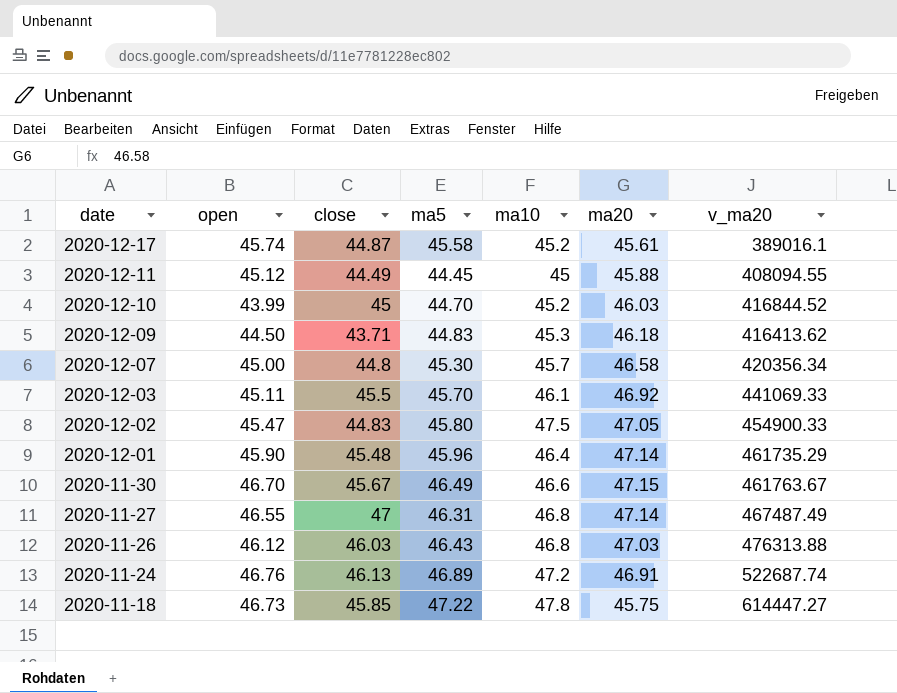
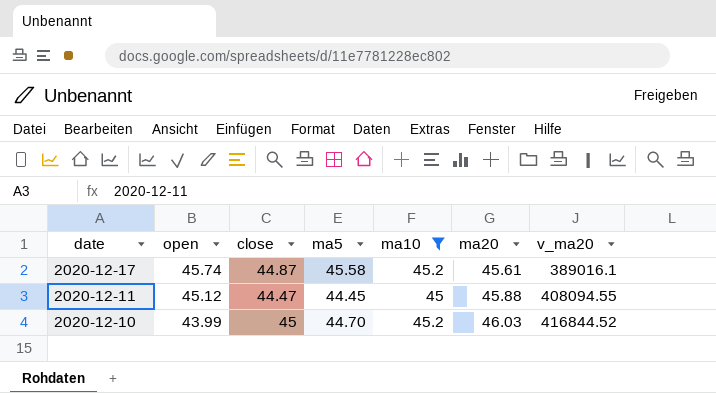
filter: none -> ma10 <= 45.2
2020-12-11 | close: 44.49 -> 44.47

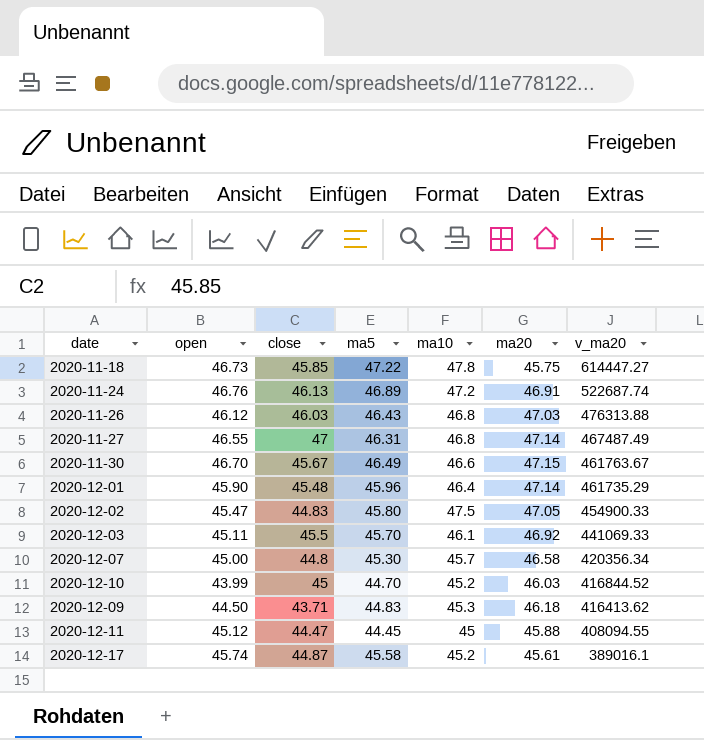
filter: ma10 <= 45.2 -> none
row order: date descending -> v_ma20 descending

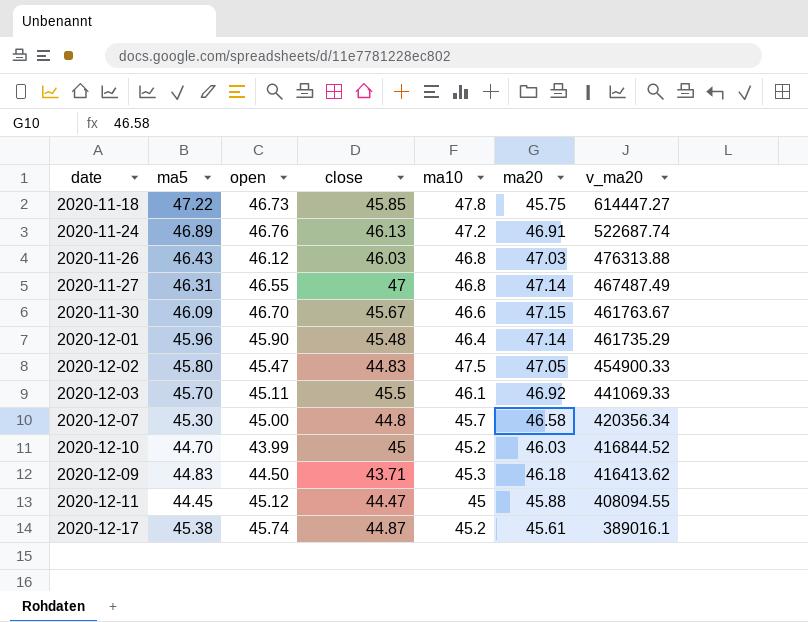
column ma5 | position: 4 -> 2
2020-11-30 | ma5: 46.49 -> 46.09
2020-12-17 | ma5: 45.58 -> 45.38

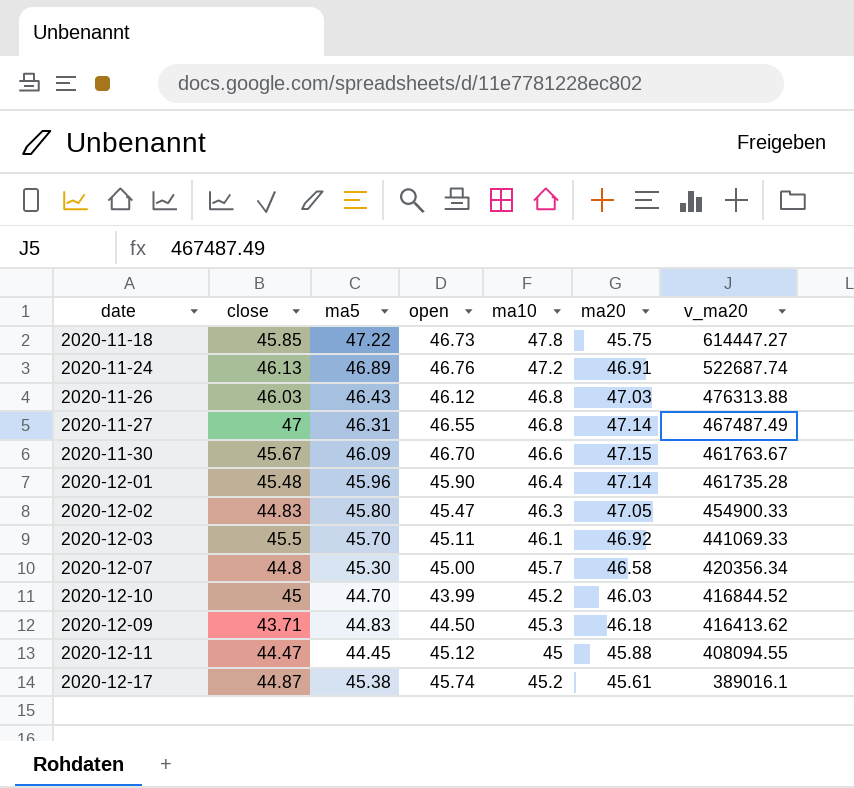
column close | position: 4 -> 2
2020-12-01 | v_ma20: 461735.29 -> 461735.28
2020-12-02 | ma10: 47.5 -> 46.3

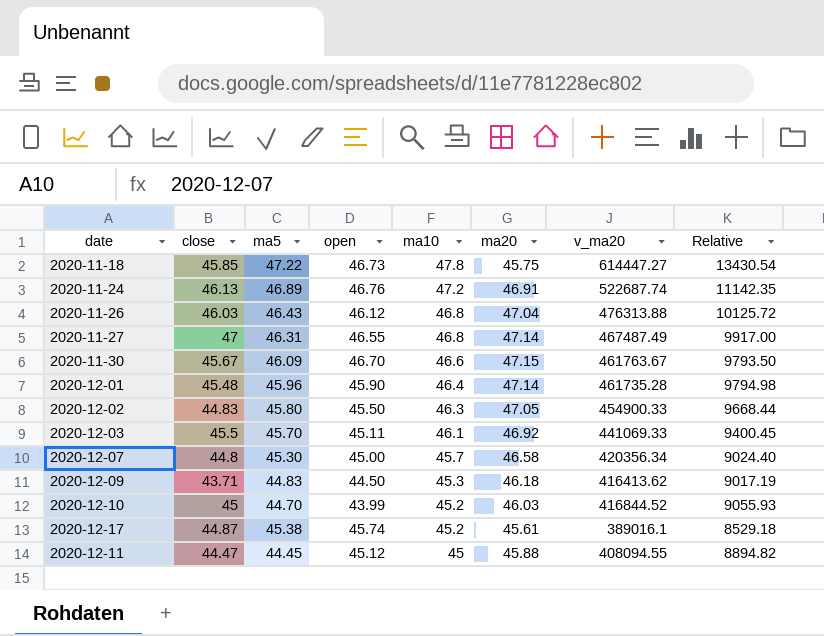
row order: v_ma20 descending -> ma10 descending
column Relative | formula: none -> [v_ma20] / [ma20]
2020-11-26 | ma20: 47.03 -> 47.04
2020-12-02 | open: 45.47 -> 45.50

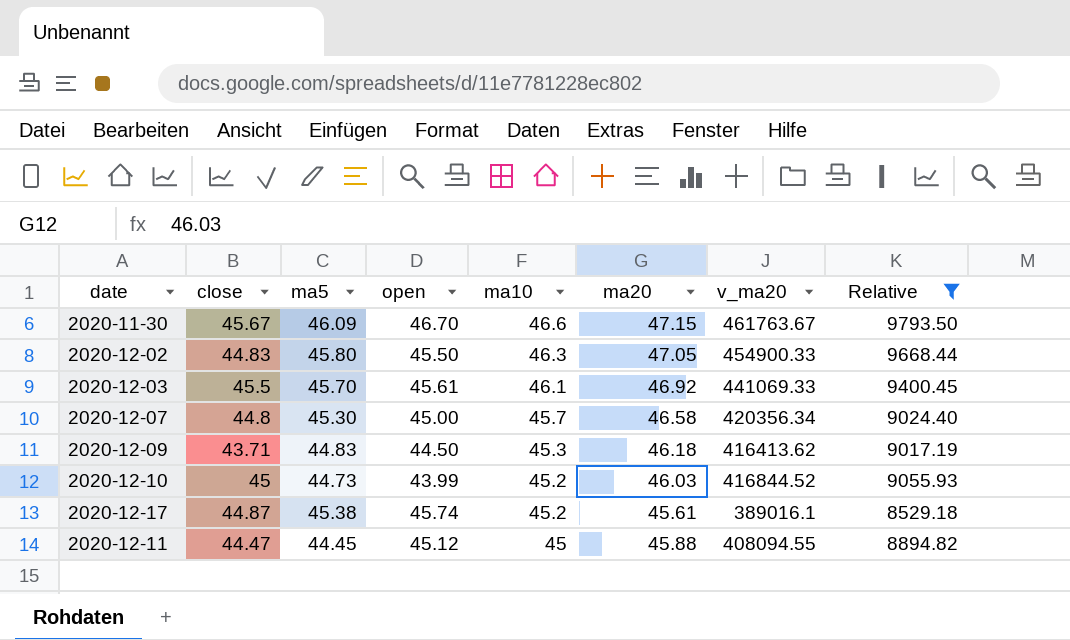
filter: none -> Relative <= 9793.50
2020-12-03 | open: 45.11 -> 45.61
2020-12-10 | ma5: 44.70 -> 44.73

